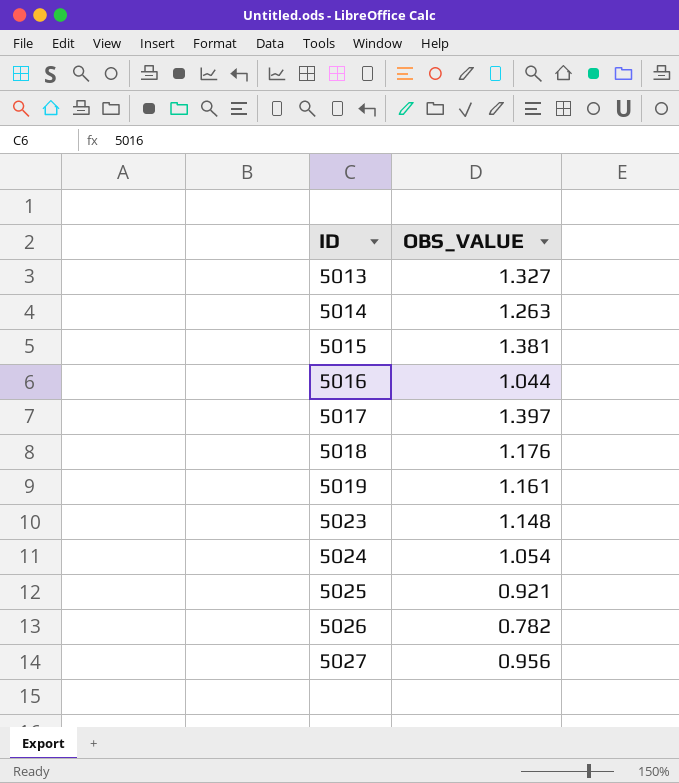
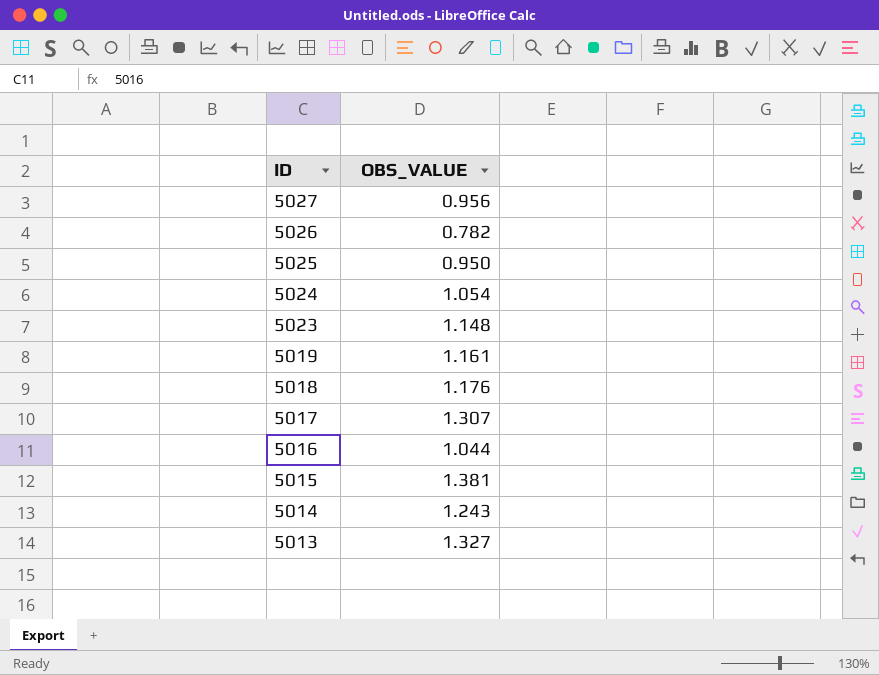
row order: ID ascending -> ID descending
5025 | OBS_VALUE: 0.921 -> 0.950
5017 | OBS_VALUE: 1.397 -> 1.307
5014 | OBS_VALUE: 1.263 -> 1.243

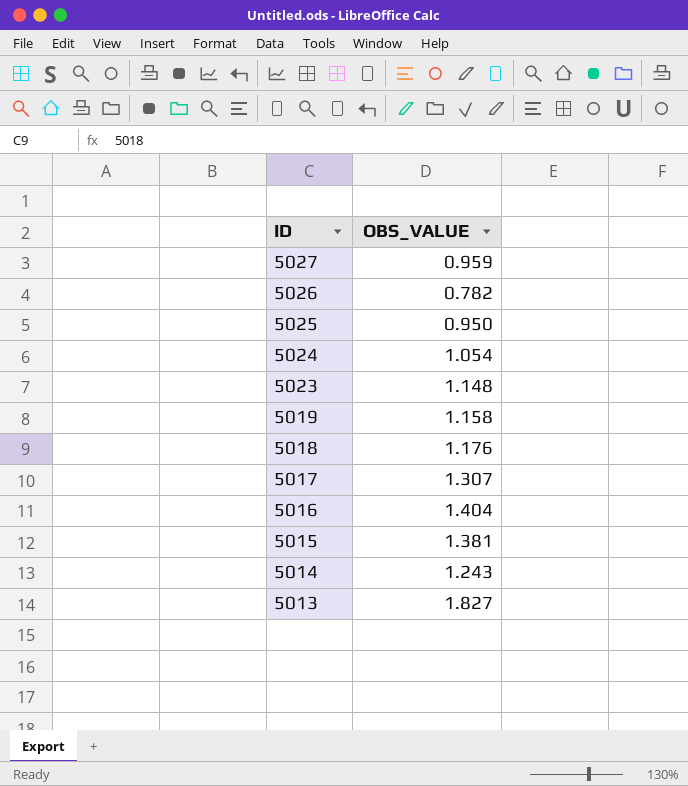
5027 | OBS_VALUE: 0.956 -> 0.959
5019 | OBS_VALUE: 1.161 -> 1.158
5016 | OBS_VALUE: 1.044 -> 1.404
5013 | OBS_VALUE: 1.327 -> 1.827

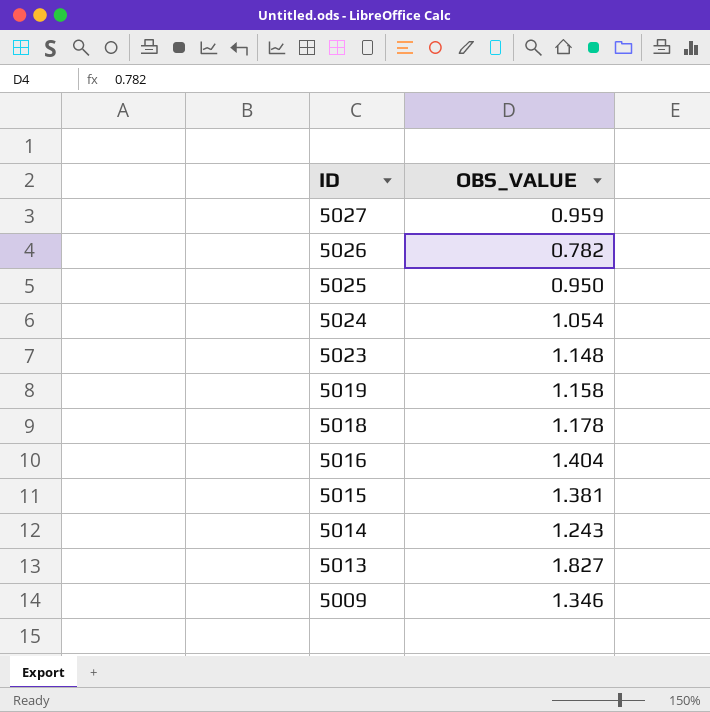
row 5017: 1.307 -> none
5018 | OBS_VALUE: 1.176 -> 1.178
row 5009: none -> 1.346

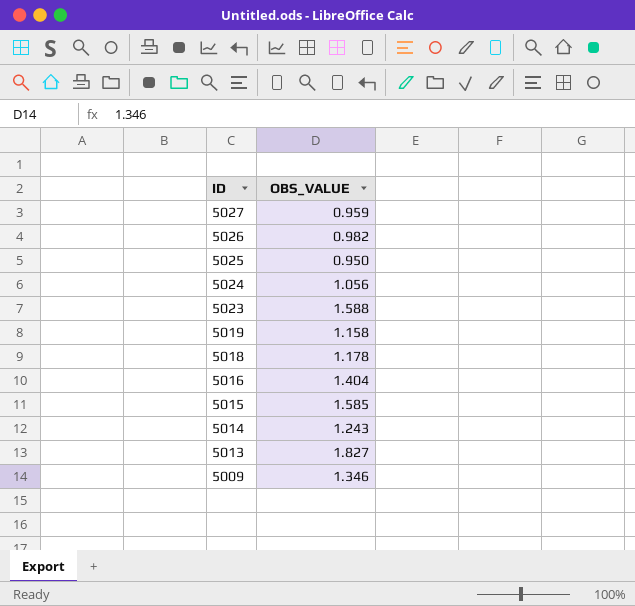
5026 | OBS_VALUE: 0.782 -> 0.982
5024 | OBS_VALUE: 1.054 -> 1.056
5023 | OBS_VALUE: 1.148 -> 1.588
5015 | OBS_VALUE: 1.381 -> 1.585

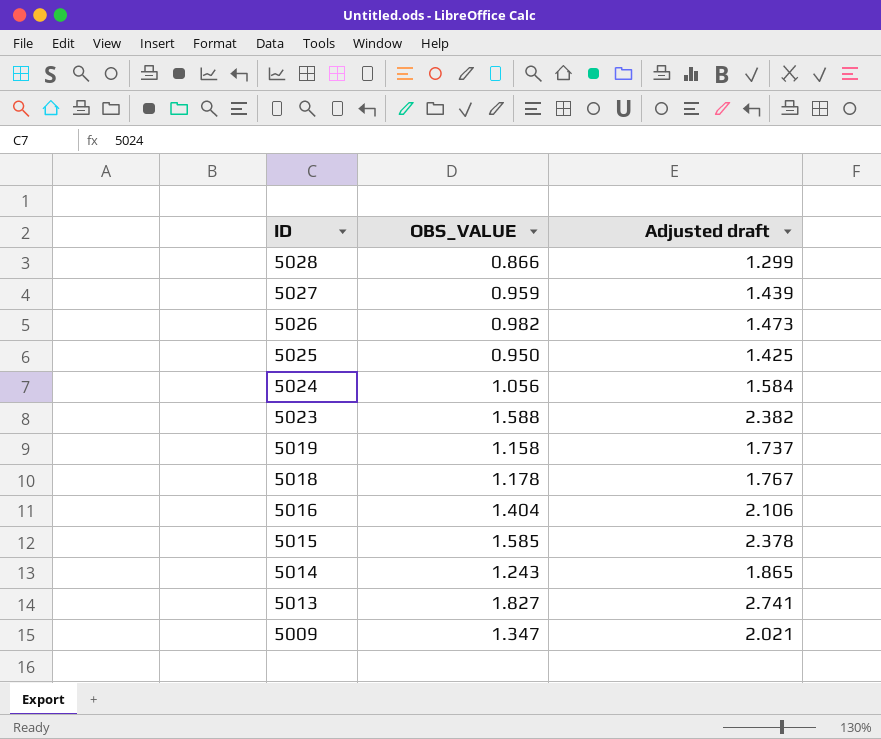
column Adjusted draft | formula: none -> [OBS_VALUE] * 1.5
row 5028: none -> 0.866 | 1.299
5009 | OBS_VALUE: 1.346 -> 1.347

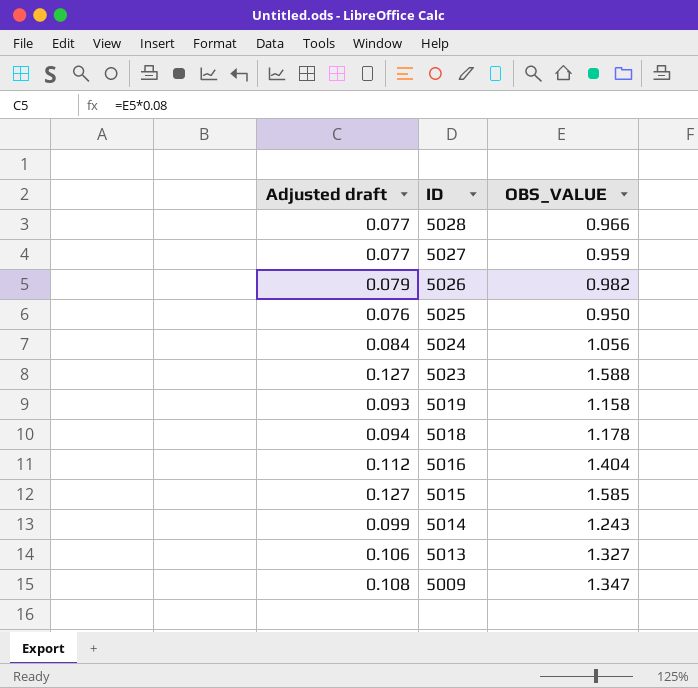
column Adjusted draft | formula: [OBS_VALUE] * 1.5 -> [OBS_VALUE] * 0.08
column Adjusted draft | position: 3 -> 1
5028 | OBS_VALUE: 0.866 -> 0.966
5013 | OBS_VALUE: 1.827 -> 1.327

